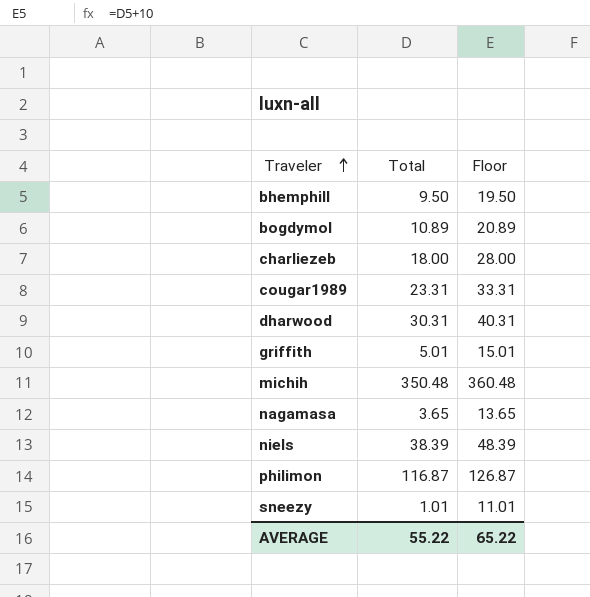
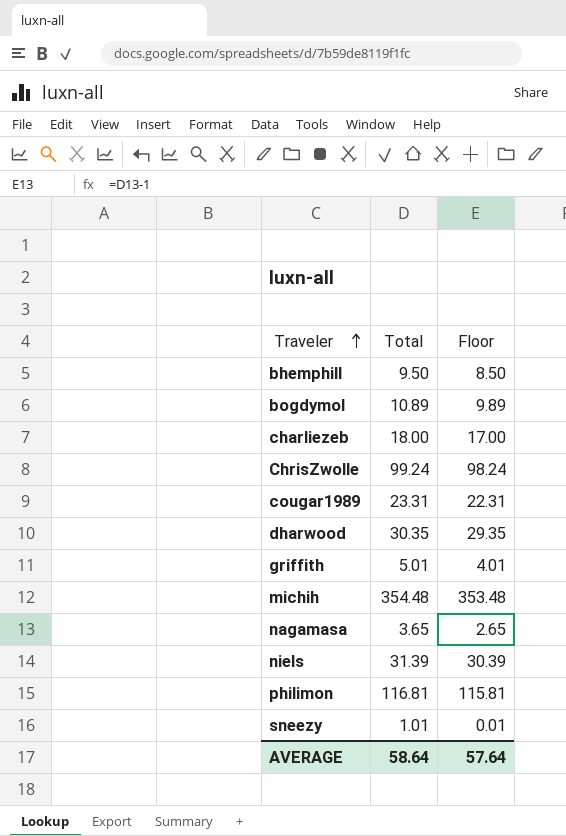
column Floor | formula: [Total] + 10 -> [Total] - 1
row ChrisZwolle: none -> 99.24 | 98.24
dharwood | Total: 30.31 -> 30.35
michih | Total: 350.48 -> 354.48
niels | Total: 38.39 -> 31.39
philimon | Total: 116.87 -> 116.81
AVERAGE | Total: 55.22 -> 58.64
AVERAGE | Floor: 65.22 -> 57.64

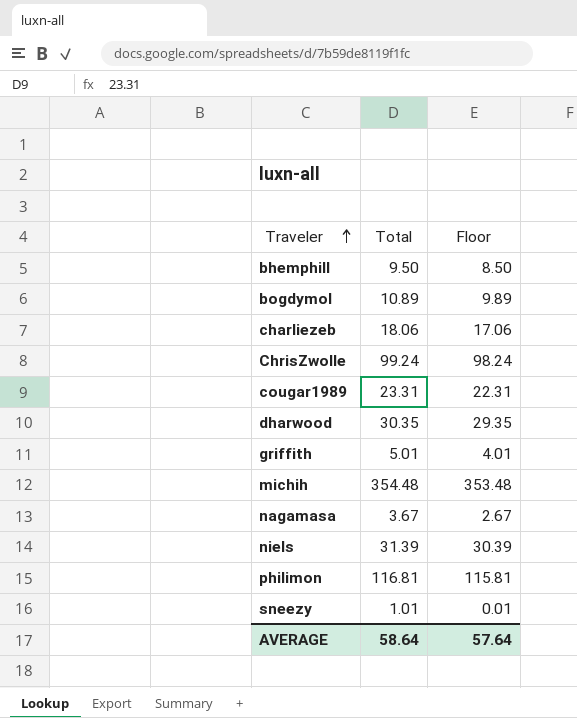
charliezeb | Total: 18.00 -> 18.06
charliezeb | Floor: 17.00 -> 17.06
nagamasa | Total: 3.65 -> 3.67
nagamasa | Floor: 2.65 -> 2.67

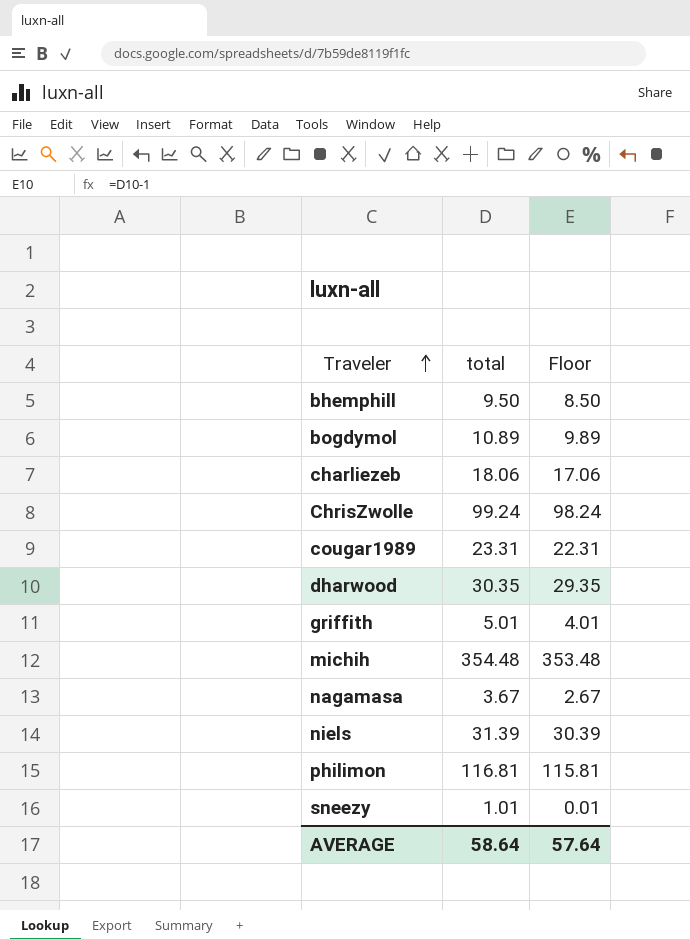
column name: Total -> total

